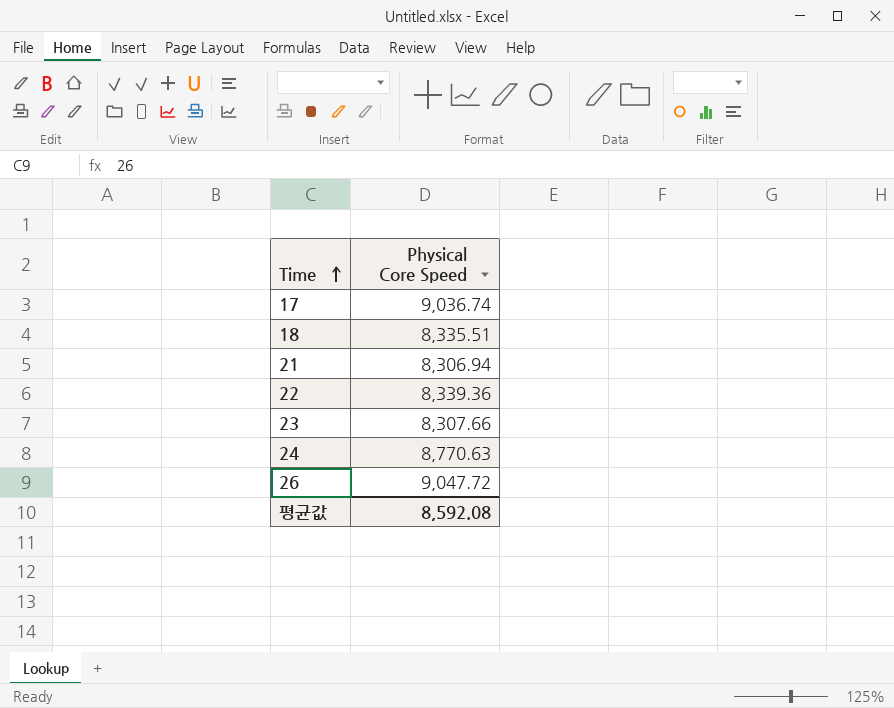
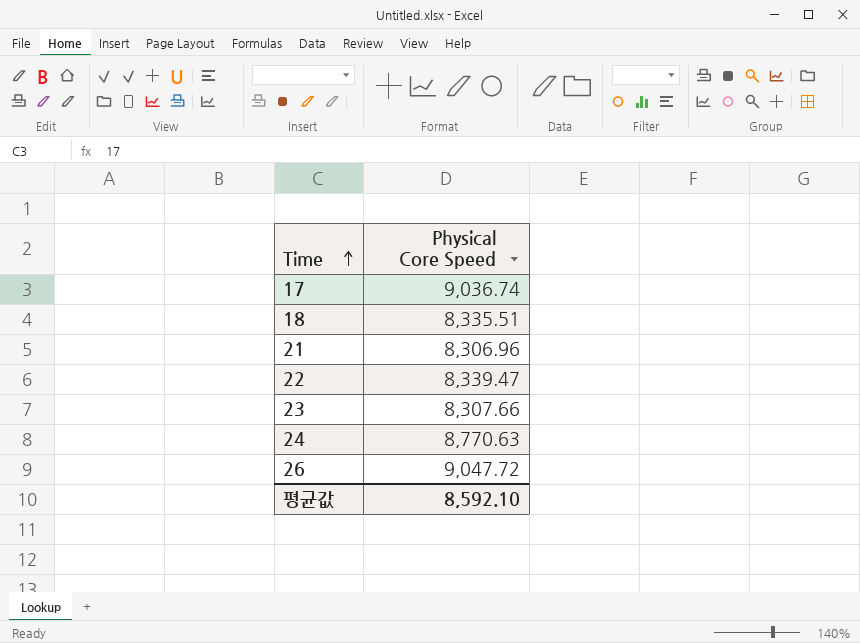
21 | Physical Core Speed: 8,306.94 -> 8,306.96
22 | Physical Core Speed: 8,339.36 -> 8,339.47
평균값 | Physical Core Speed: 8,592.08 -> 8,592.10

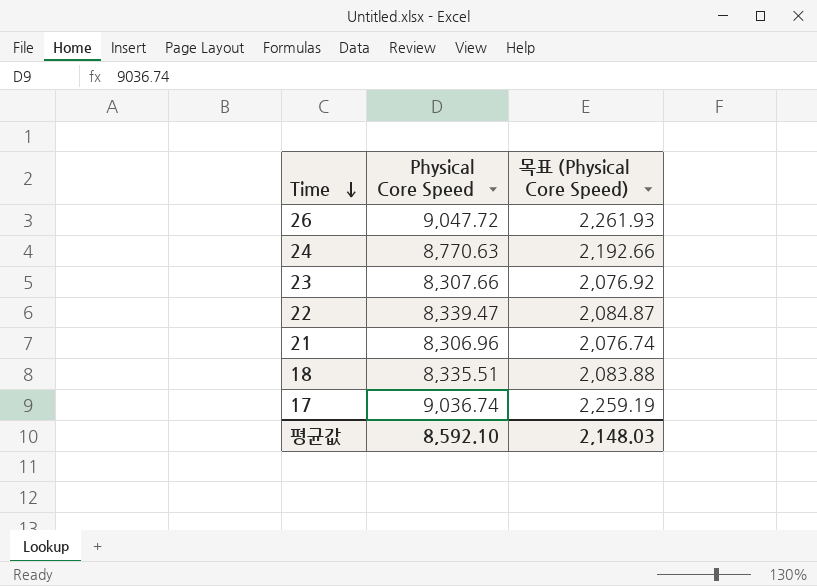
row order: Time ascending -> Time descending
column 목표 (Physical Core Speed) | formula: none -> [Physical Core Speed] * 0.25

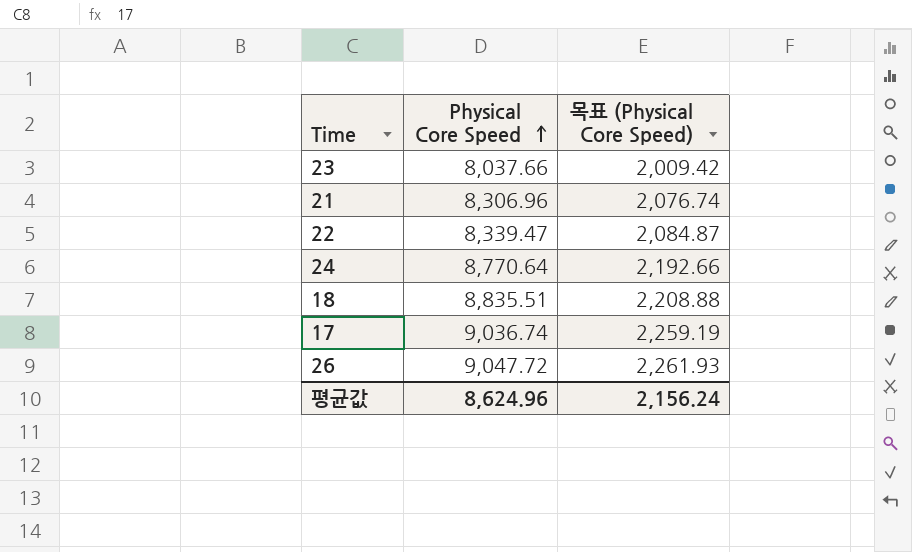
row order: Time descending -> Physical Core Speed ascending
23 | Physical Core Speed: 8,307.66 -> 8,037.66
23 | 목표 (Physical Core Speed): 2,076.92 -> 2,009.42
24 | Physical Core Speed: 8,770.63 -> 8,770.64
18 | Physical Core Speed: 8,335.51 -> 8,835.51
18 | 목표 (Physical Core Speed): 2,083.88 -> 2,208.88
평균값 | Physical Core Speed: 8,592.10 -> 8,624.96
평균값 | 목표 (Physical Core Speed): 2,148.03 -> 2,156.24

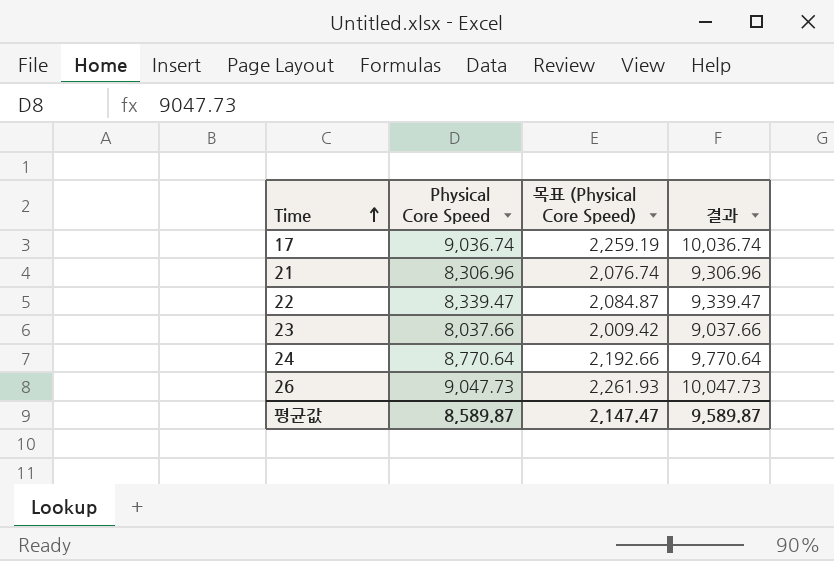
row order: Physical Core Speed ascending -> Time ascending
column 결과 | formula: none -> [Physical Core Speed] + 1000
row 18: 8,835.51 | 2,208.88 -> none
26 | Physical Core Speed: 9,047.72 -> 9,047.73
평균값 | Physical Core Speed: 8,624.96 -> 8,589.87
평균값 | 목표 (Physical Core Speed): 2,156.24 -> 2,147.47

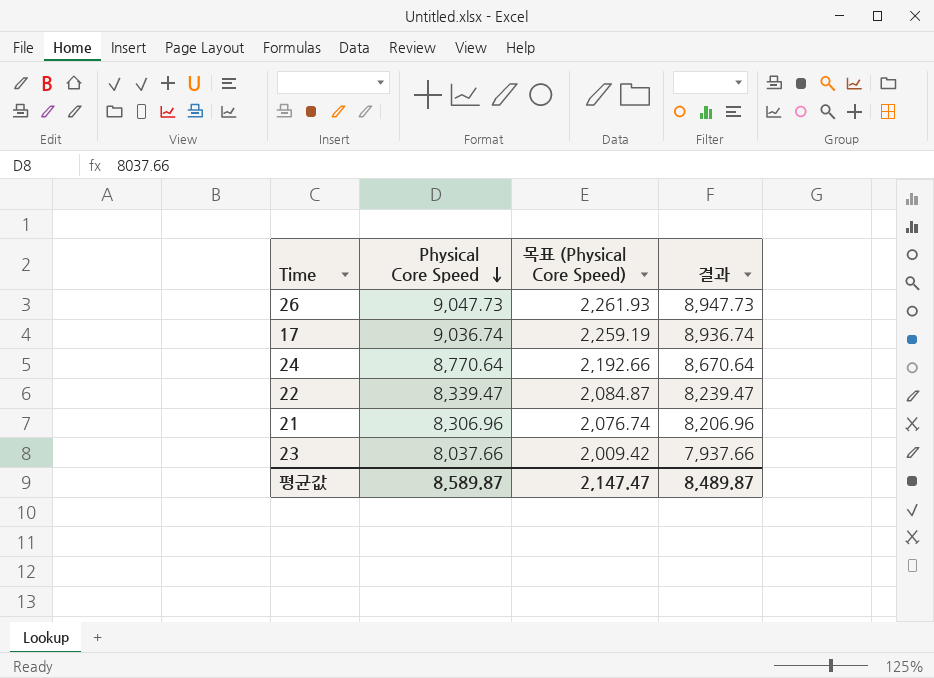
row order: Time ascending -> Physical Core Speed descending
column 결과 | formula: [Physical Core Speed] + 1000 -> [Physical Core Speed] - 100
평균값 | 결과: 9,589.87 -> 8,489.87

